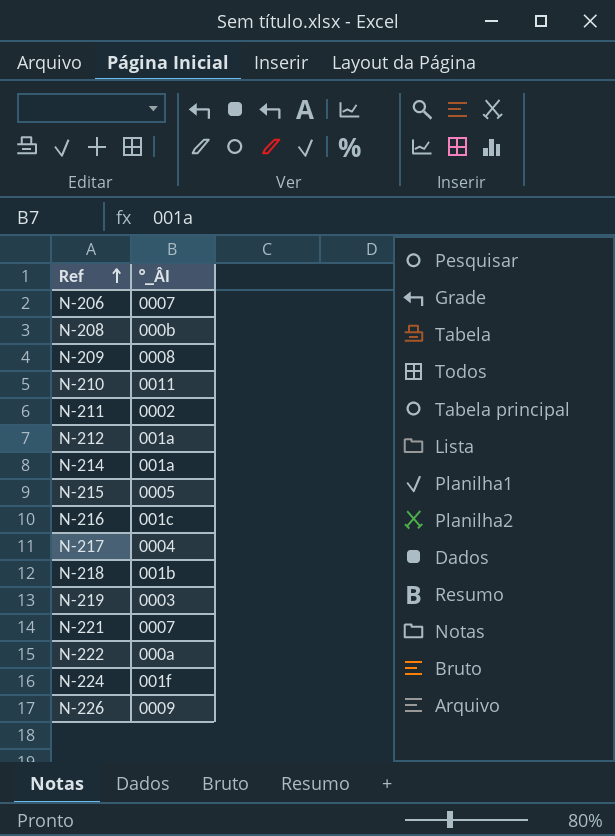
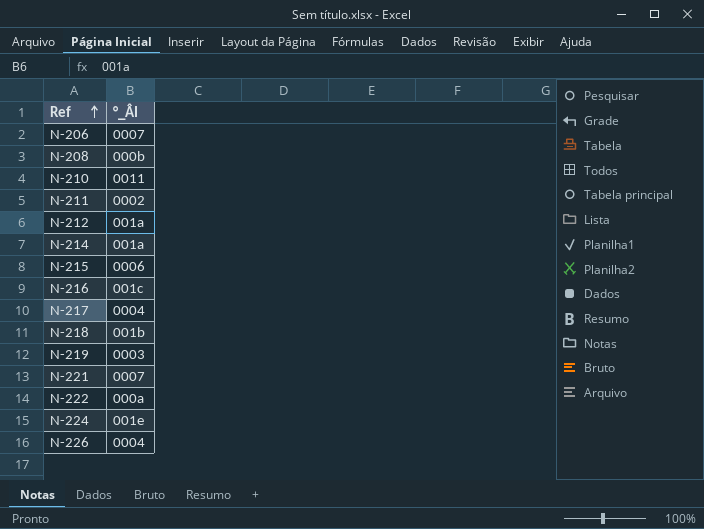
row N-209: 0008 -> none
N-215 | °_ÂI: 0005 -> 0006
N-224 | °_ÂI: 001f -> 001e
N-226 | °_ÂI: 0009 -> 0004

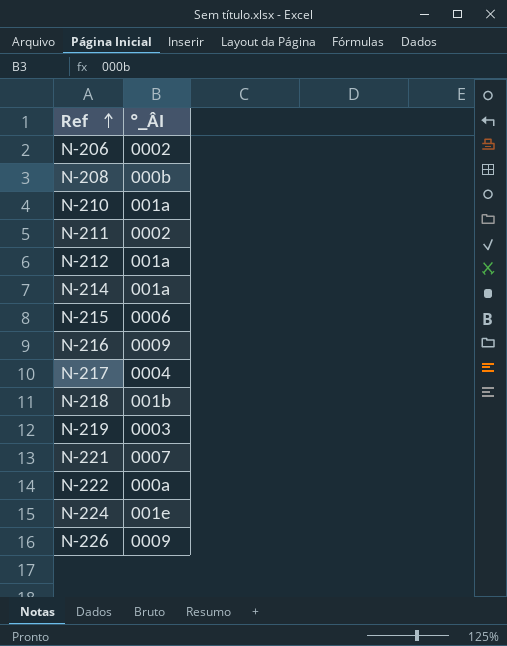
N-206 | °_ÂI: 0007 -> 0002
N-210 | °_ÂI: 0011 -> 001a
N-216 | °_ÂI: 001c -> 0009
N-226 | °_ÂI: 0004 -> 0009

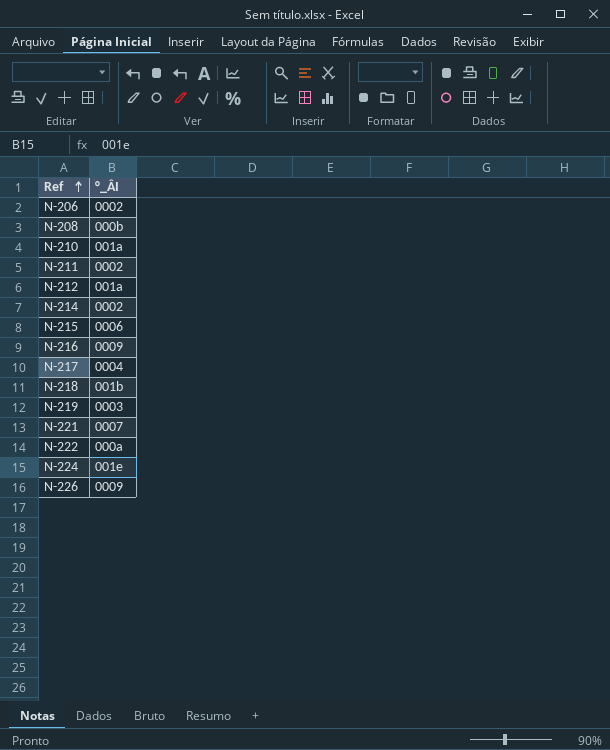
N-214 | °_ÂI: 001a -> 0002

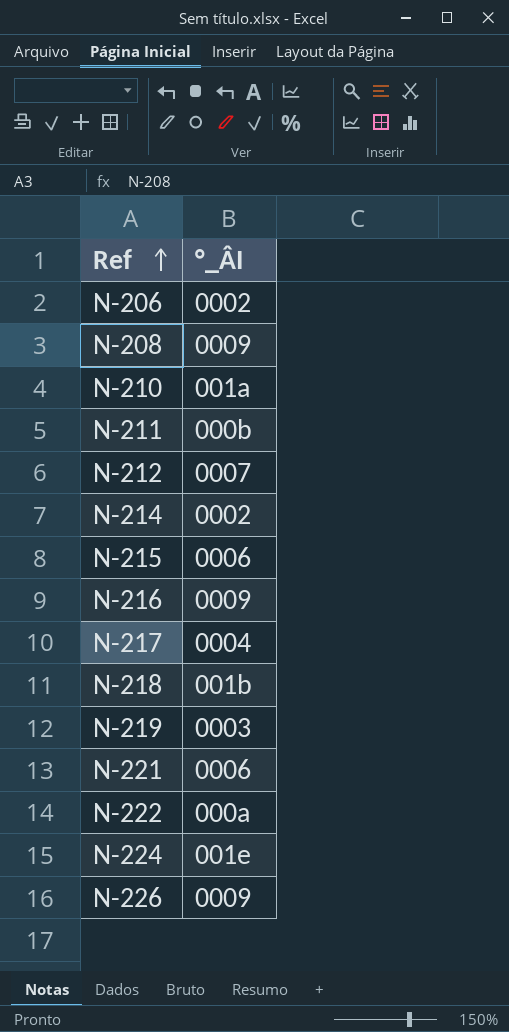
N-208 | °_ÂI: 000b -> 0009
N-211 | °_ÂI: 0002 -> 000b
N-212 | °_ÂI: 001a -> 0007
N-221 | °_ÂI: 0007 -> 0006

